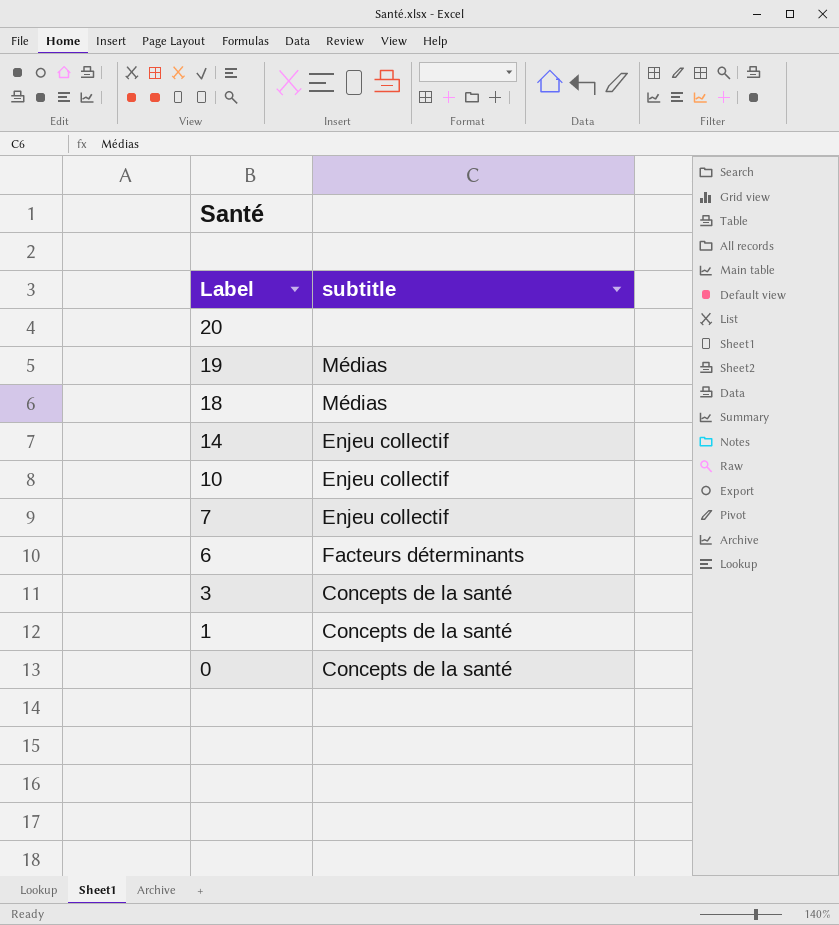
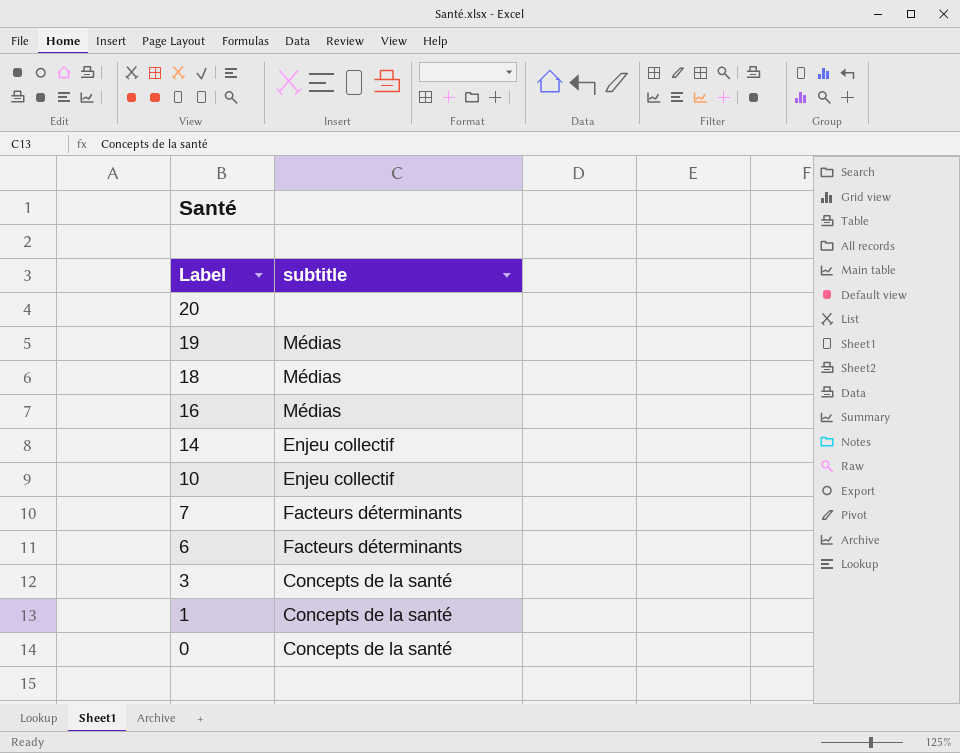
row 16: none -> Médias
7 | subtitle: Enjeu collectif -> Facteurs déterminants

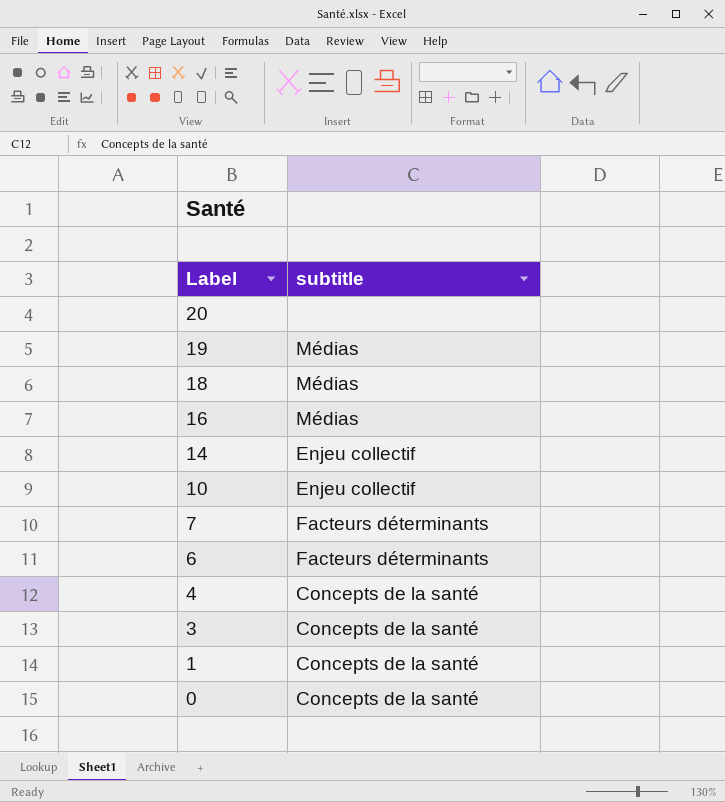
row 4: none -> Concepts de la santé

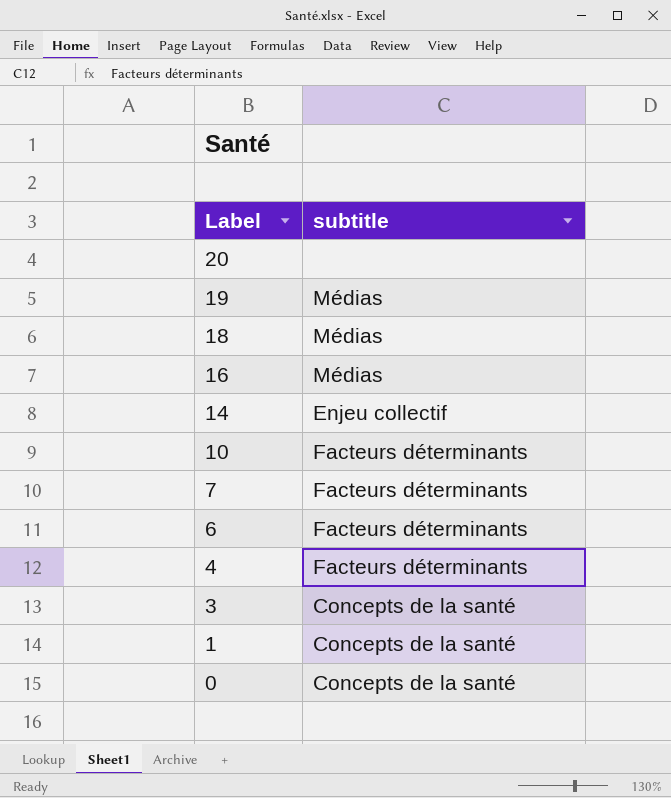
10 | subtitle: Enjeu collectif -> Facteurs déterminants
4 | subtitle: Concepts de la santé -> Facteurs déterminants

